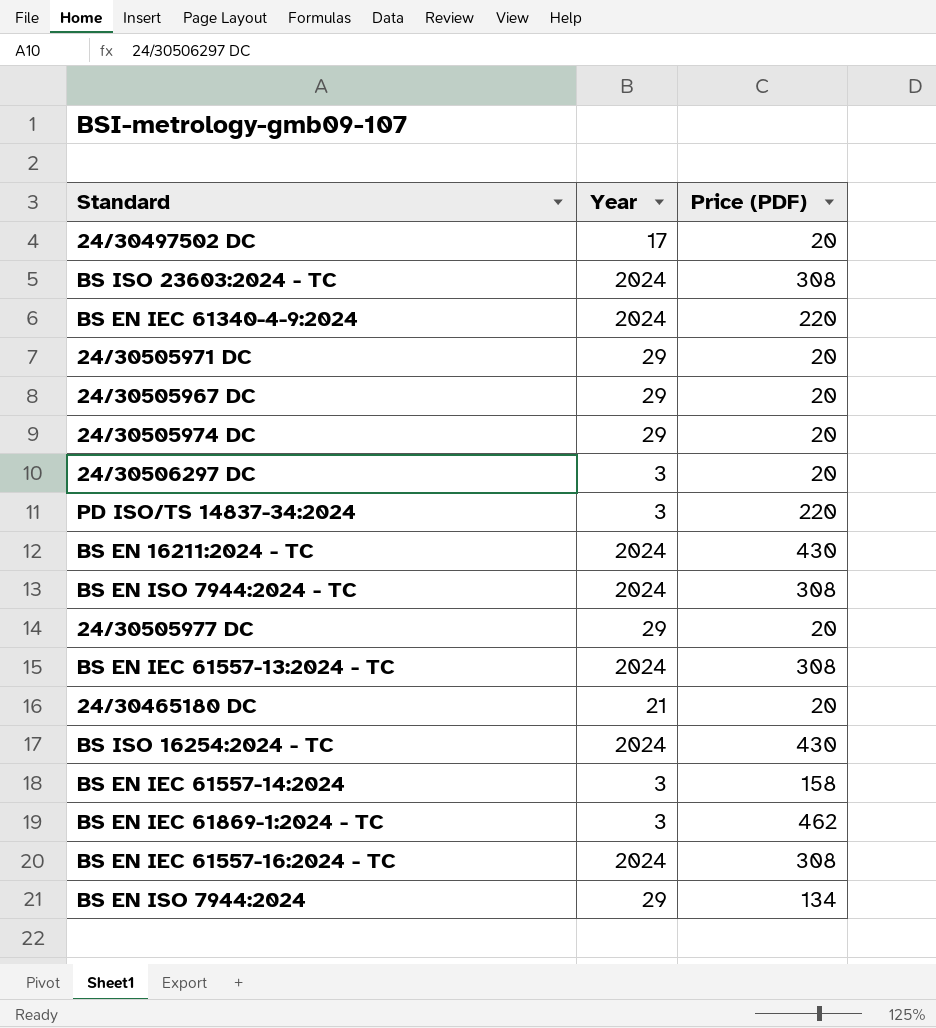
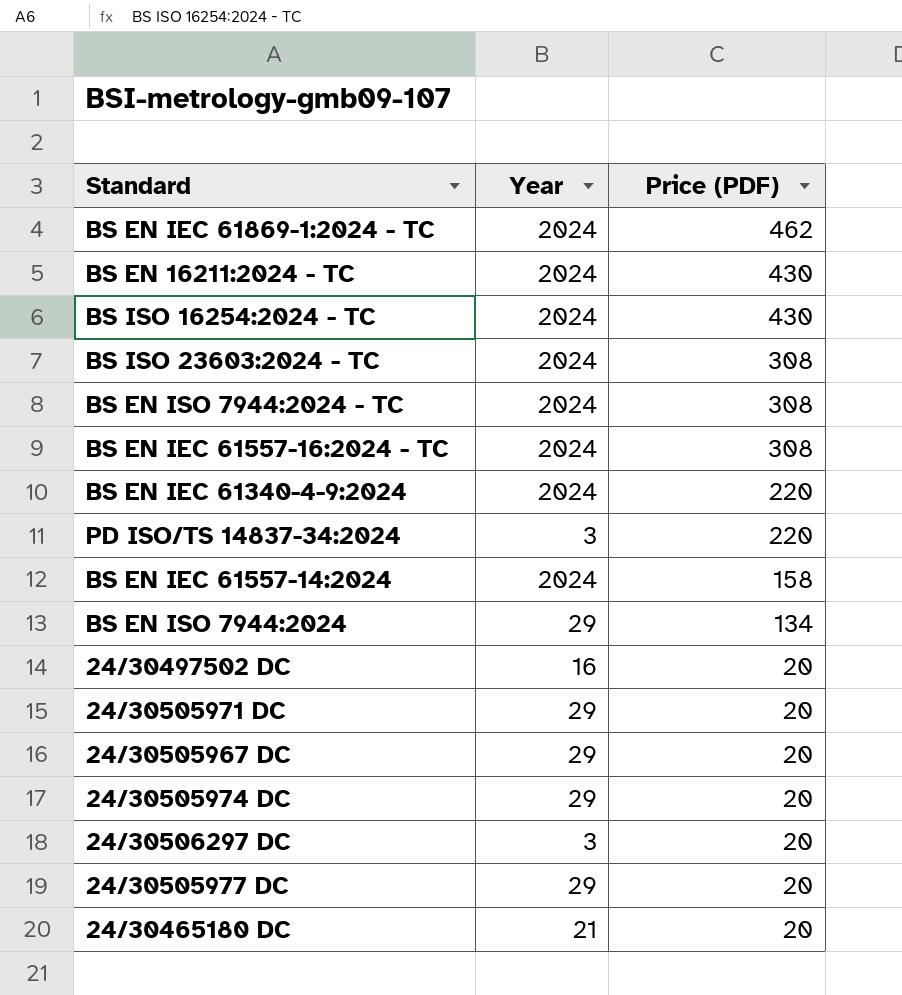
row order: none -> Price (PDF) descending
row BS EN IEC 61557-13:2024 - TC: 2024 | 308 -> none
BS EN IEC 61869-1:2024 - TC | Year: 3 -> 2024
BS EN IEC 61557-14:2024 | Year: 3 -> 2024
24/30497502 DC | Year: 17 -> 16

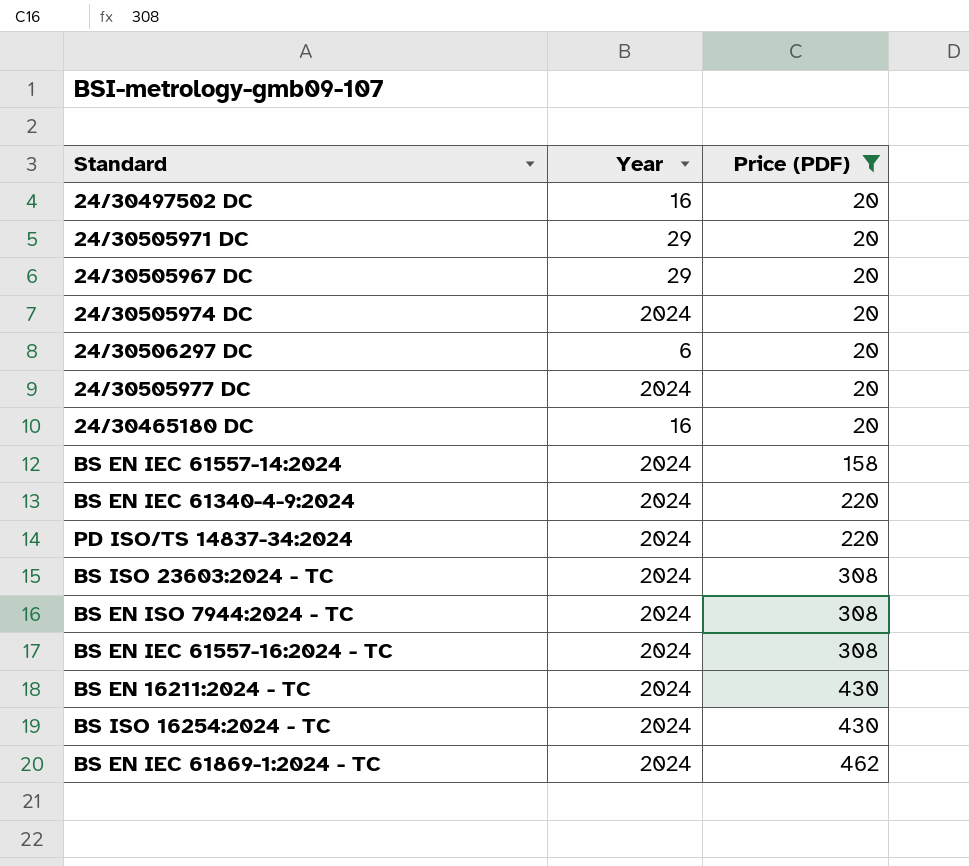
filter: none -> Price (PDF) != 134
row order: Price (PDF) descending -> Price (PDF) ascending
24/30505974 DC | Year: 29 -> 2024
24/30506297 DC | Year: 3 -> 6
24/30505977 DC | Year: 29 -> 2024
24/30465180 DC | Year: 21 -> 16
PD ISO/TS 14837-34:2024 | Year: 3 -> 2024

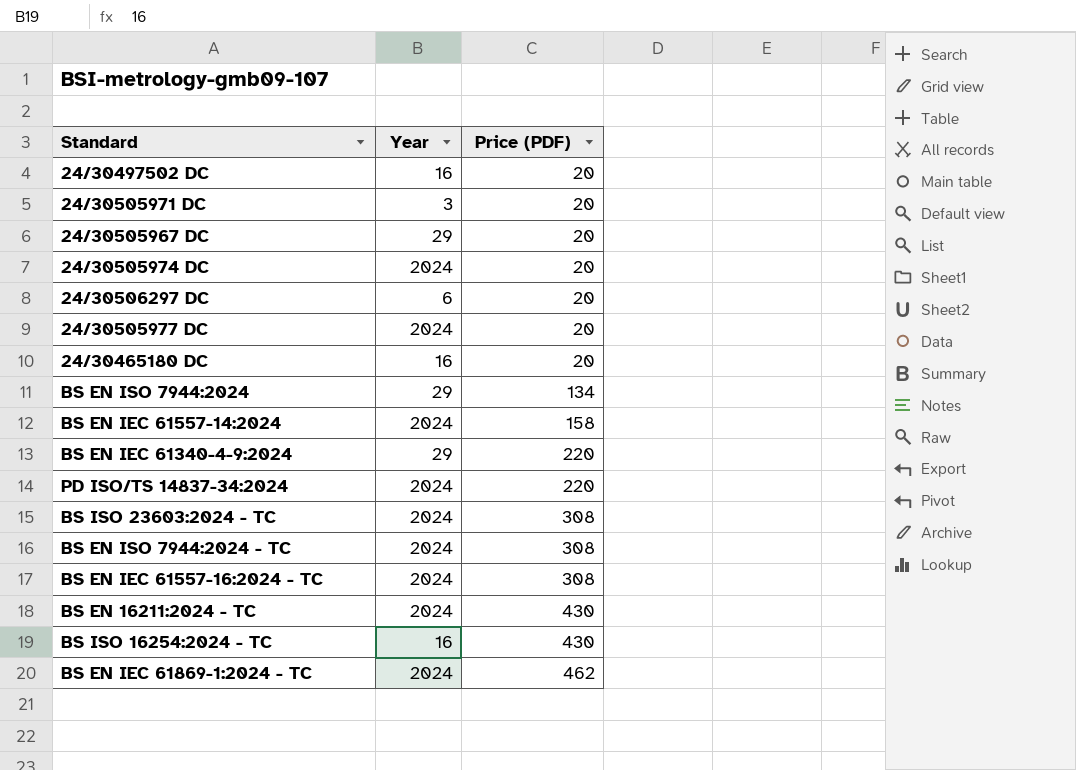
filter: Price (PDF) != 134 -> none
24/30505971 DC | Year: 29 -> 3
BS EN IEC 61340-4-9:2024 | Year: 2024 -> 29
BS ISO 16254:2024 - TC | Year: 2024 -> 16

